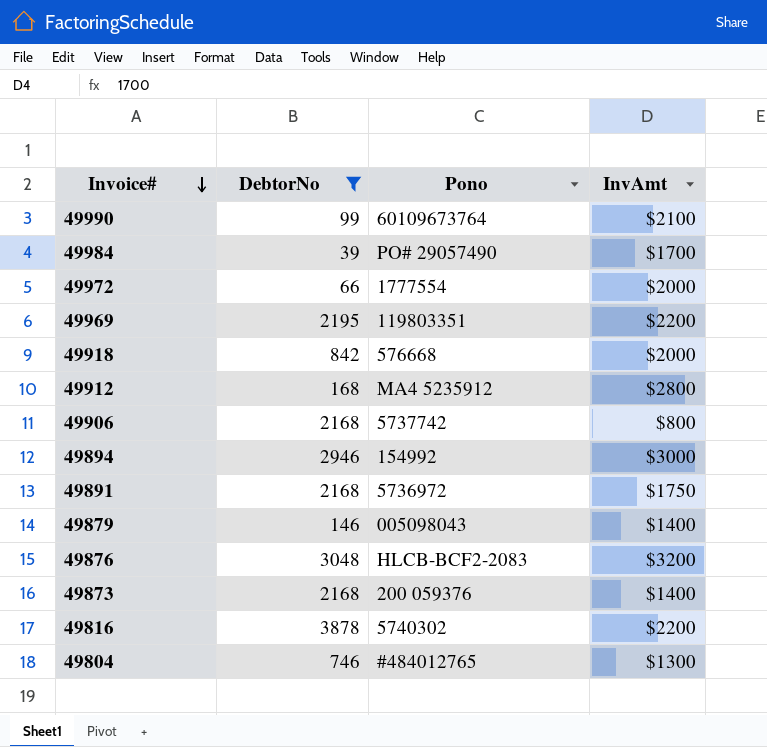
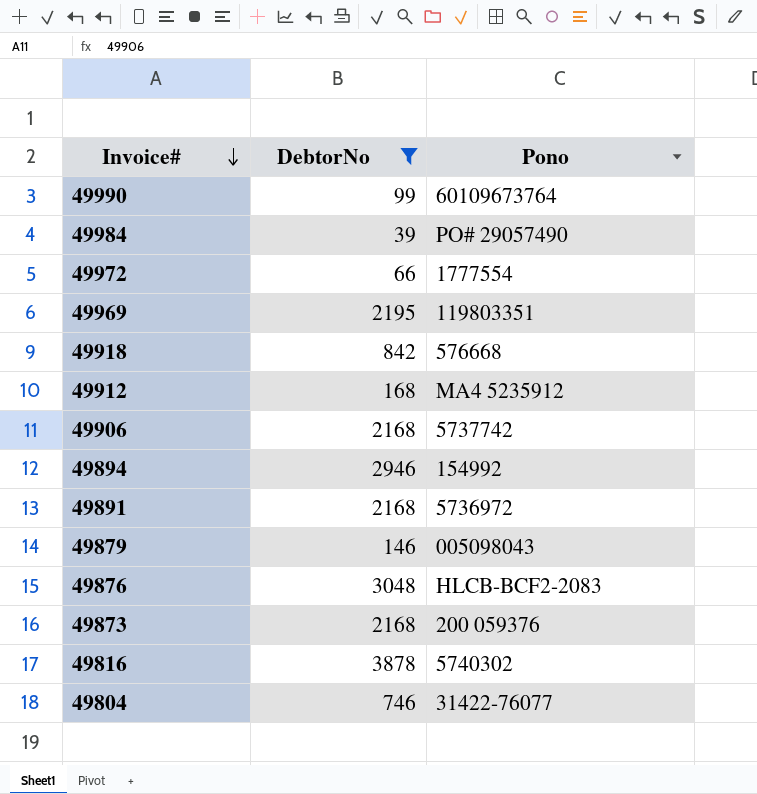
column InvAmt | position: 4 -> none
49804 | Pono: #484012765 -> 31422-76077

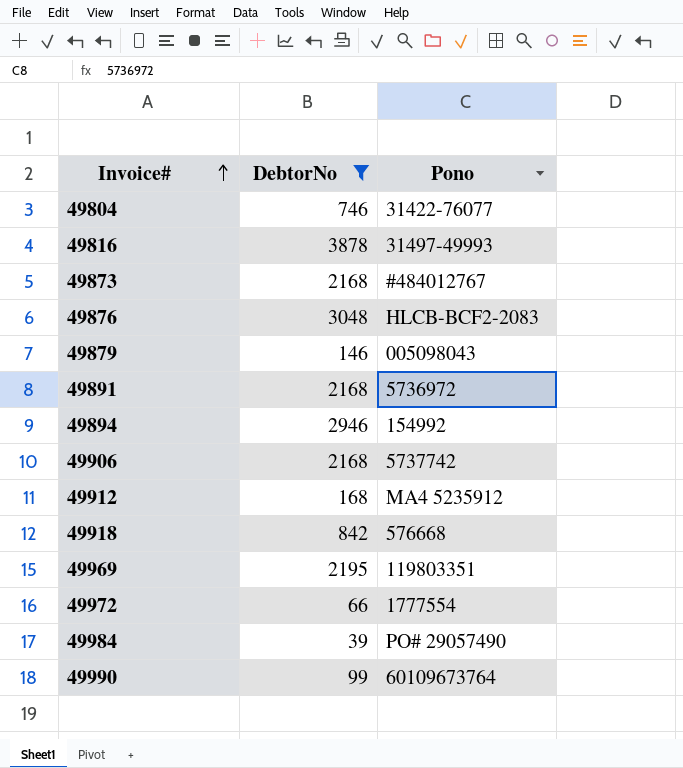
row order: Invoice# descending -> Invoice# ascending
49816 | Pono: 5740302 -> 31497-49993
49873 | Pono: 200 059376 -> #484012767

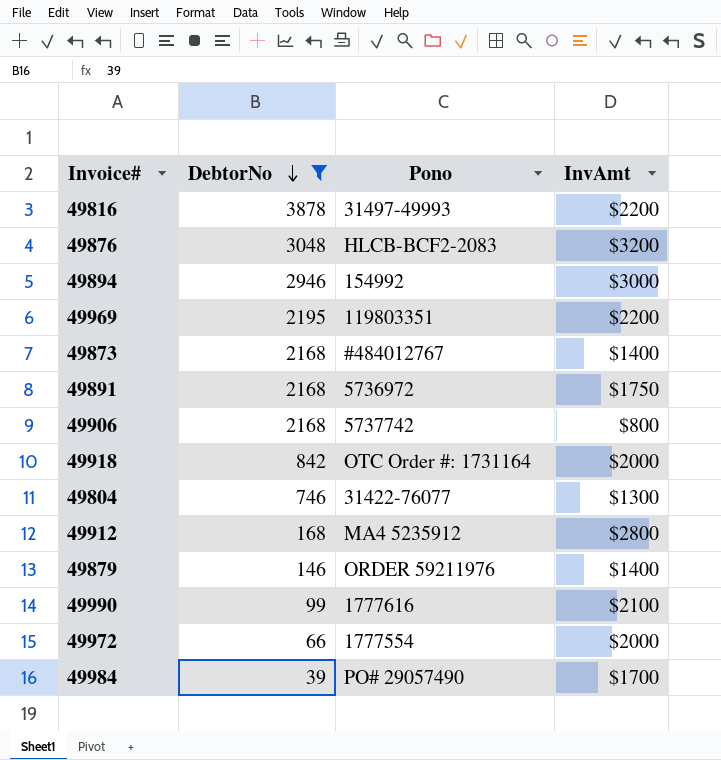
row order: Invoice# ascending -> DebtorNo descending
column InvAmt | position: none -> 4
49918 | Pono: 576668 -> OTC Order #: 1731164
49879 | Pono: 005098043 -> ORDER 59211976
49990 | Pono: 60109673764 -> 1777616

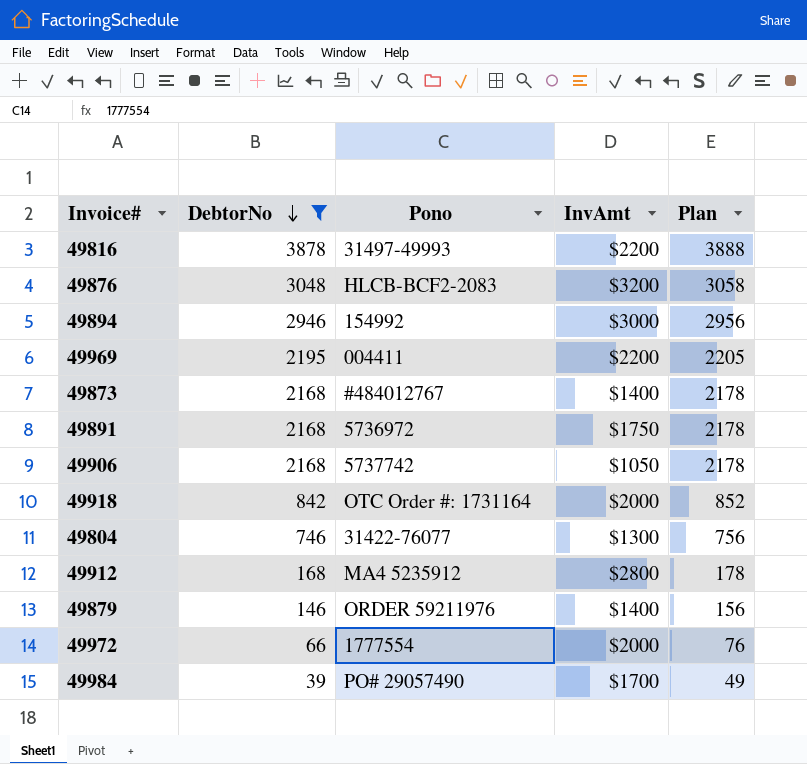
column Plan | formula: none -> [DebtorNo] + 10
row 49990: 99 | 1777616 | $2100 -> none
49969 | Pono: 119803351 -> 004411
49906 | InvAmt: $800 -> $1050

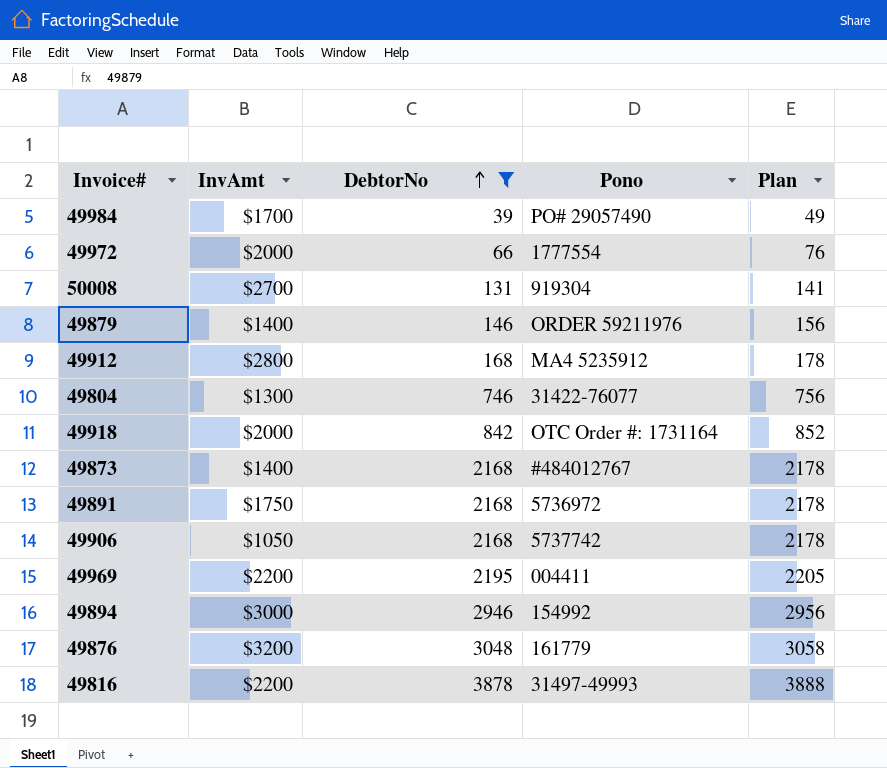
row order: DebtorNo descending -> DebtorNo ascending
column InvAmt | position: 4 -> 2
row 50008: none -> $2700 | 131 | 919304 | 141
49876 | Pono: HLCB-BCF2-2083 -> 161779

